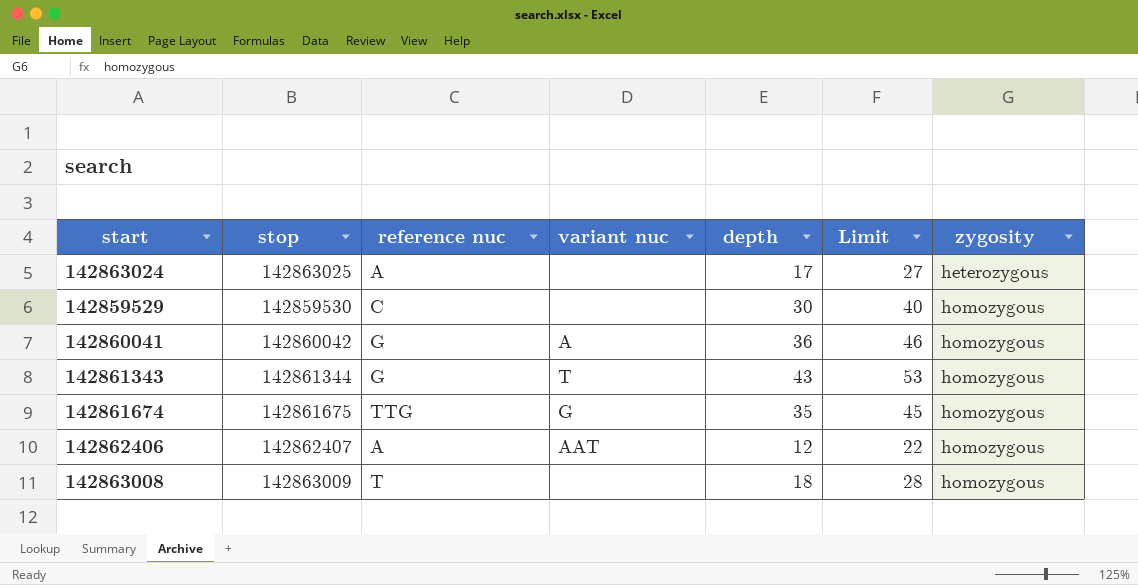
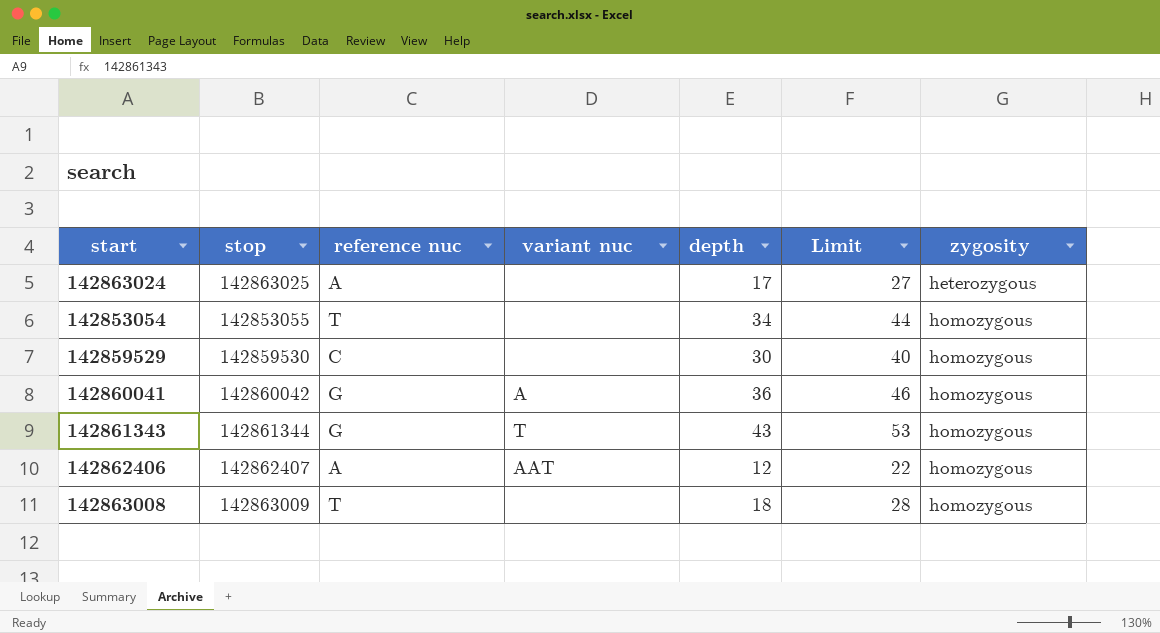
row 142861674: 142861675 | TTG | G | 35 | 45 | homozygous -> none
row 142853054: none -> 142853055 | T | none | 34 | 44 | homozygous

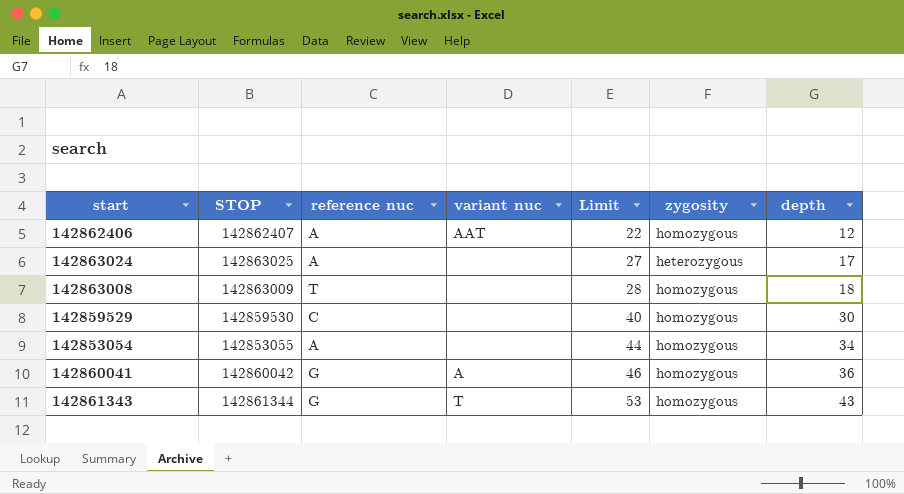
row order: zygosity ascending -> Limit ascending
column name: stop -> STOP
column depth | position: 5 -> 7
142853054 | reference nuc: T -> A

